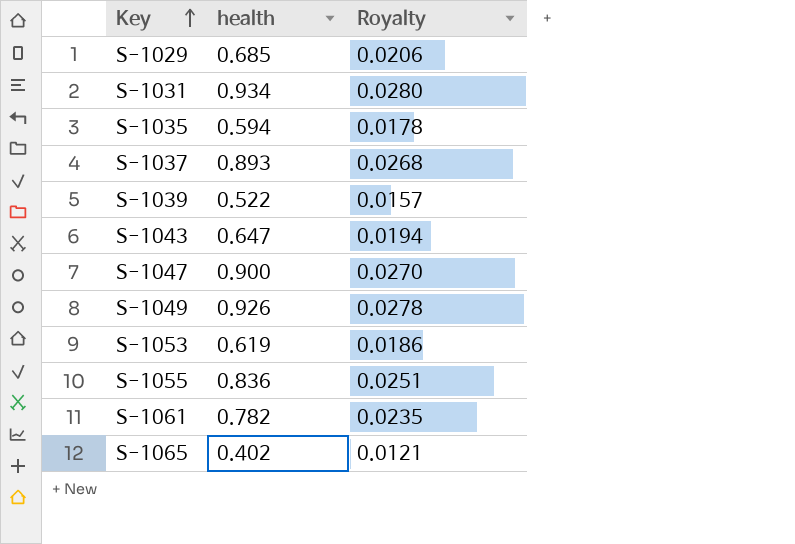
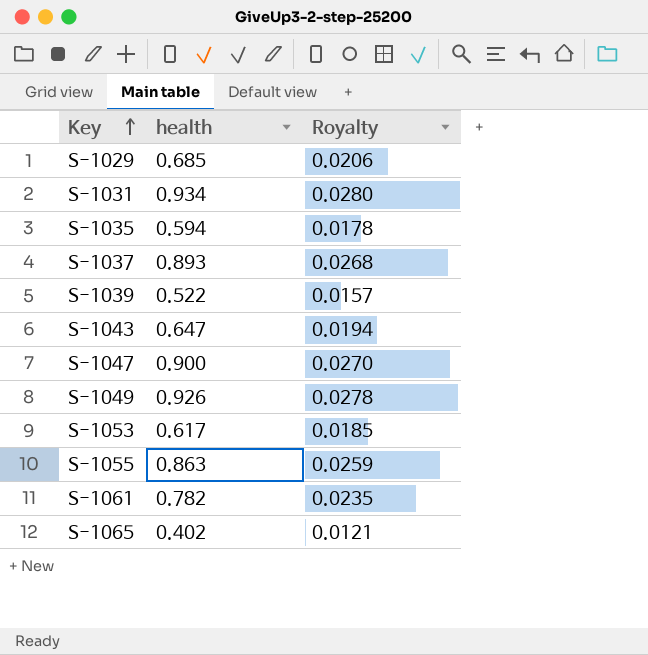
S-1053 | health: 0.619 -> 0.617
S-1053 | Royalty: 0.0186 -> 0.0185
S-1055 | health: 0.836 -> 0.863
S-1055 | Royalty: 0.0251 -> 0.0259

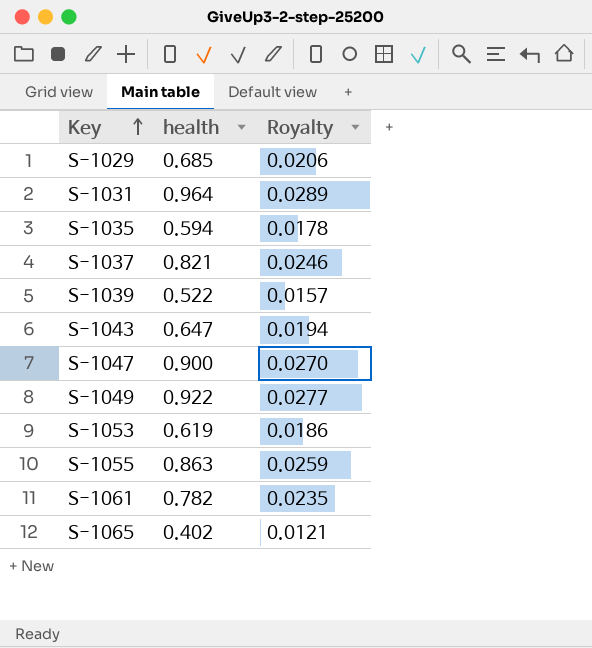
S-1031 | health: 0.934 -> 0.964
S-1031 | Royalty: 0.0280 -> 0.0289
S-1037 | health: 0.893 -> 0.821
S-1037 | Royalty: 0.0268 -> 0.0246
S-1049 | health: 0.926 -> 0.922
S-1049 | Royalty: 0.0278 -> 0.0277
S-1053 | health: 0.617 -> 0.619
S-1053 | Royalty: 0.0185 -> 0.0186

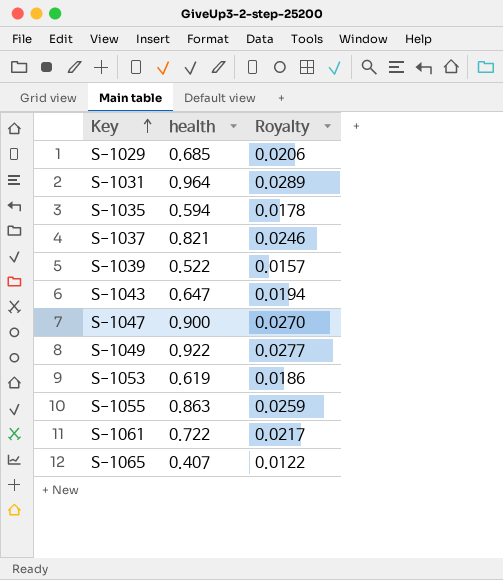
S-1061 | health: 0.782 -> 0.722
S-1061 | Royalty: 0.0235 -> 0.0217
S-1065 | health: 0.402 -> 0.407
S-1065 | Royalty: 0.0121 -> 0.0122

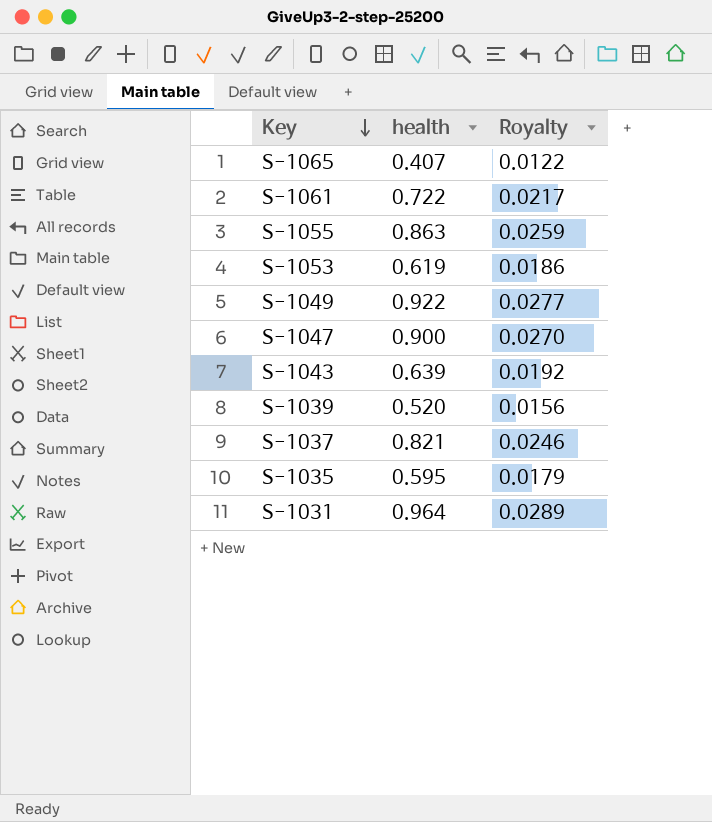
row order: Key ascending -> Key descending
row S-1029: 0.685 | 0.0206 -> none
S-1043 | health: 0.647 -> 0.639
S-1043 | Royalty: 0.0194 -> 0.0192
S-1039 | health: 0.522 -> 0.520
S-1039 | Royalty: 0.0157 -> 0.0156
S-1035 | health: 0.594 -> 0.595
S-1035 | Royalty: 0.0178 -> 0.0179

